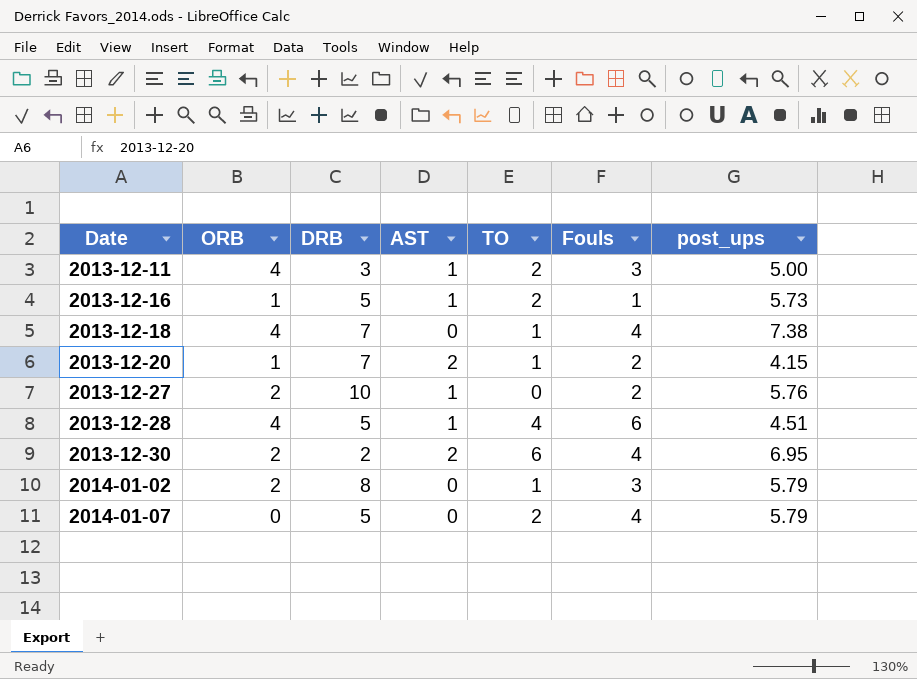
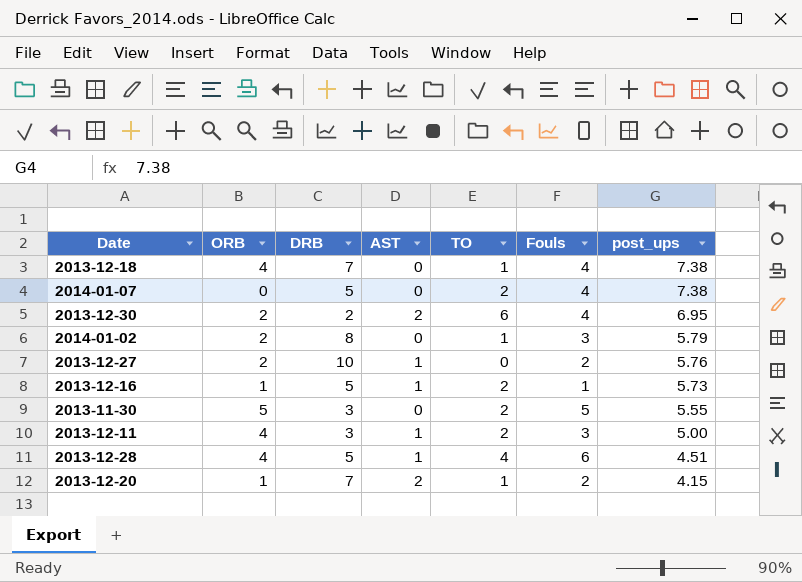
row order: Date ascending -> post_ups descending
2014-01-07 | post_ups: 5.79 -> 7.38
row 2013-11-30: none -> 5 | 3 | 0 | 2 | 5 | 5.55

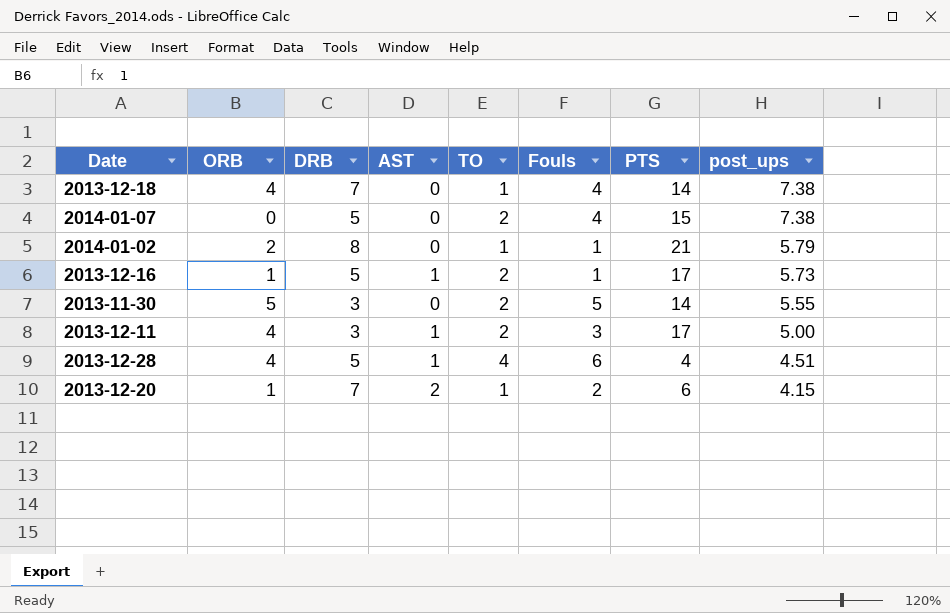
column PTS | position: none -> 7
row 2013-12-30: 2 | 2 | 2 | 6 | 4 | 6.95 -> none
row 2013-12-27: 2 | 10 | 1 | 0 | 2 | 5.76 -> none
2014-01-02 | Fouls: 3 -> 1

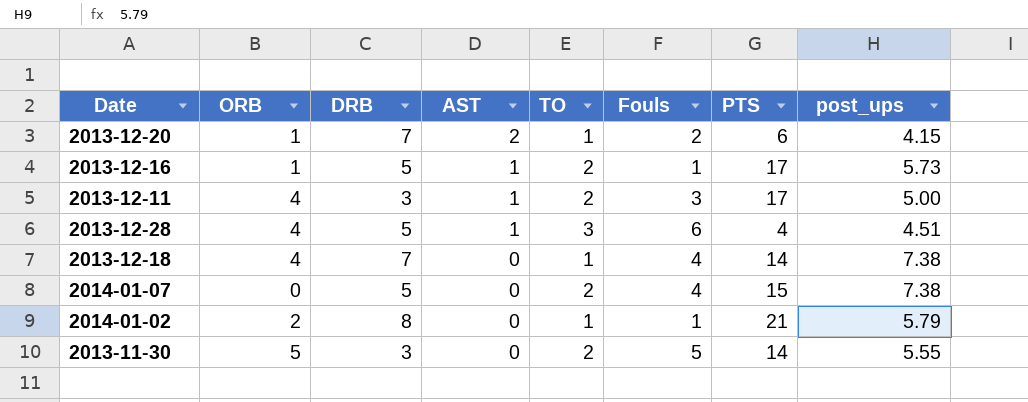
row order: post_ups descending -> AST descending
2013-12-28 | TO: 4 -> 3

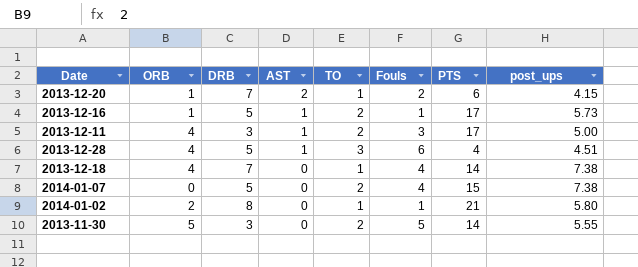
2014-01-02 | post_ups: 5.79 -> 5.80

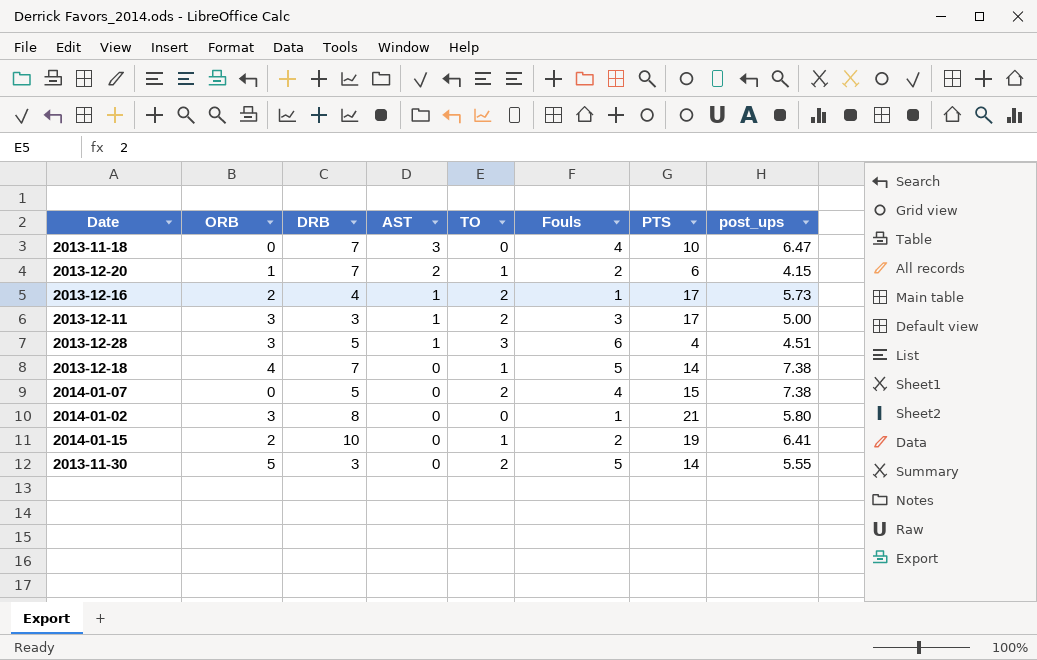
row 2013-11-18: none -> 0 | 7 | 3 | 0 | 4 | 10 | 6.47
2013-12-16 | ORB: 1 -> 2
2013-12-16 | DRB: 5 -> 4
2013-12-11 | ORB: 4 -> 3
2013-12-28 | ORB: 4 -> 3
2013-12-18 | Fouls: 4 -> 5
2014-01-02 | ORB: 2 -> 3
2014-01-02 | TO: 1 -> 0
row 2014-01-15: none -> 2 | 10 | 0 | 1 | 2 | 19 | 6.41

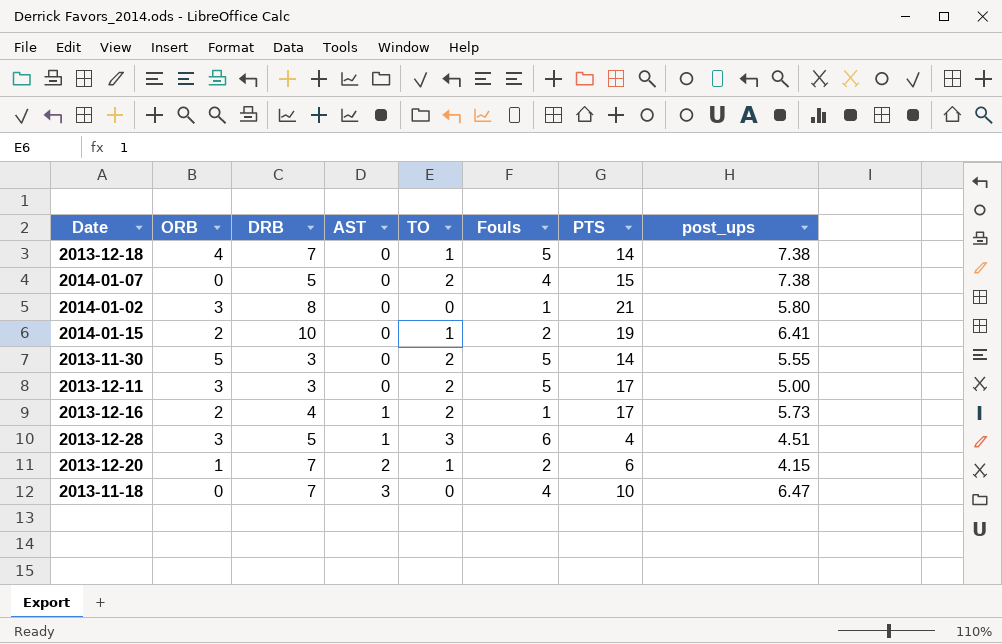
row order: AST descending -> AST ascending
2013-12-11 | AST: 1 -> 0
2013-12-11 | Fouls: 3 -> 5

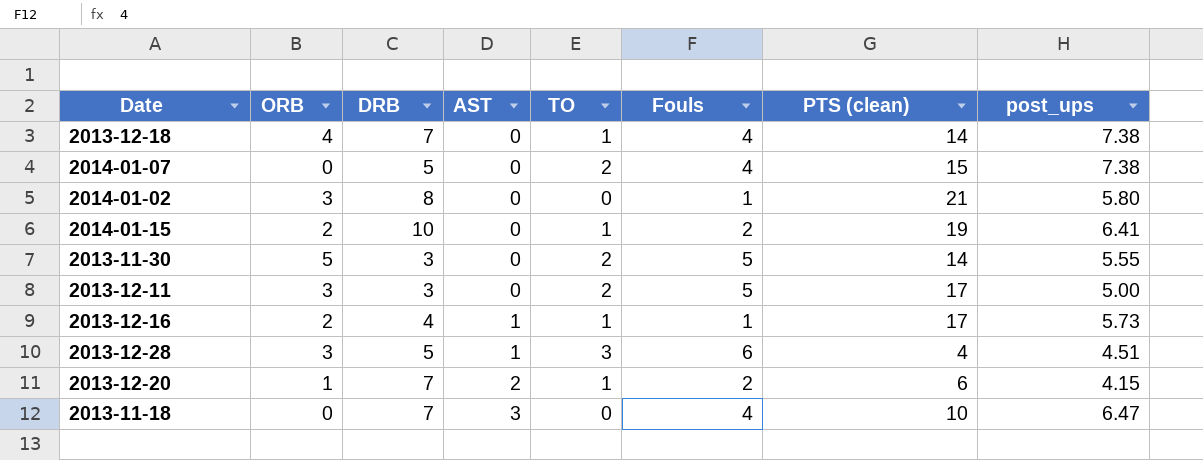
column name: PTS -> PTS (clean)
2013-12-18 | Fouls: 5 -> 4
2013-12-16 | TO: 2 -> 1

